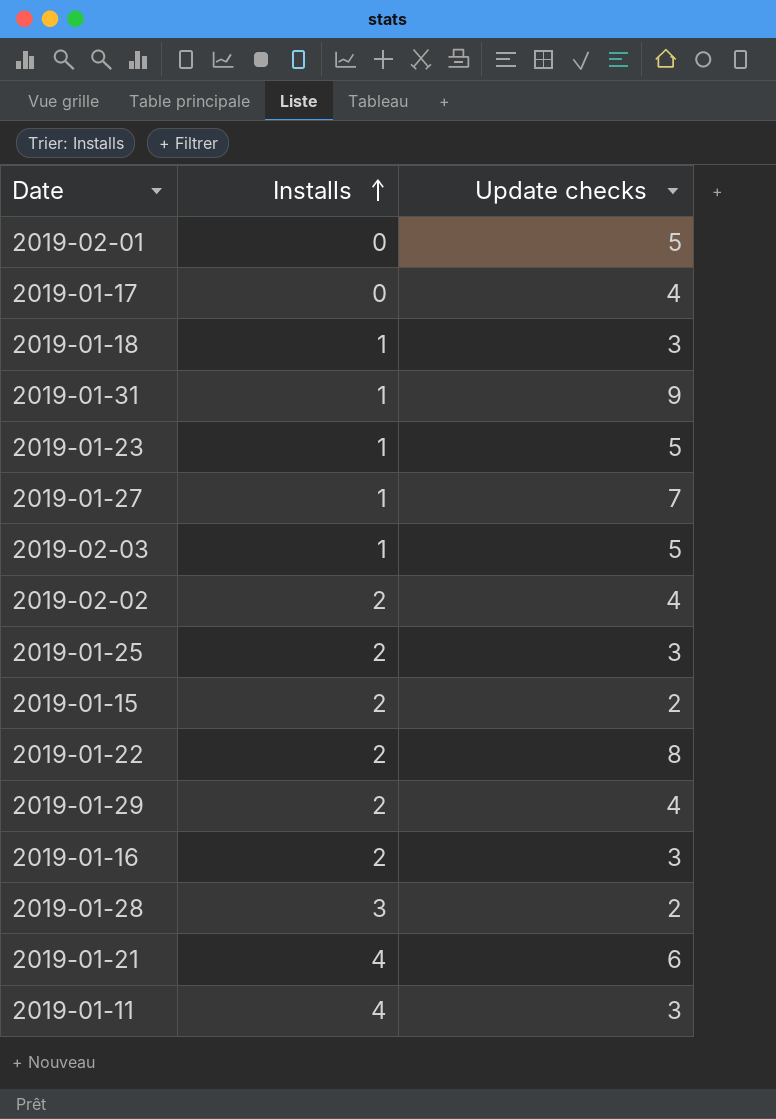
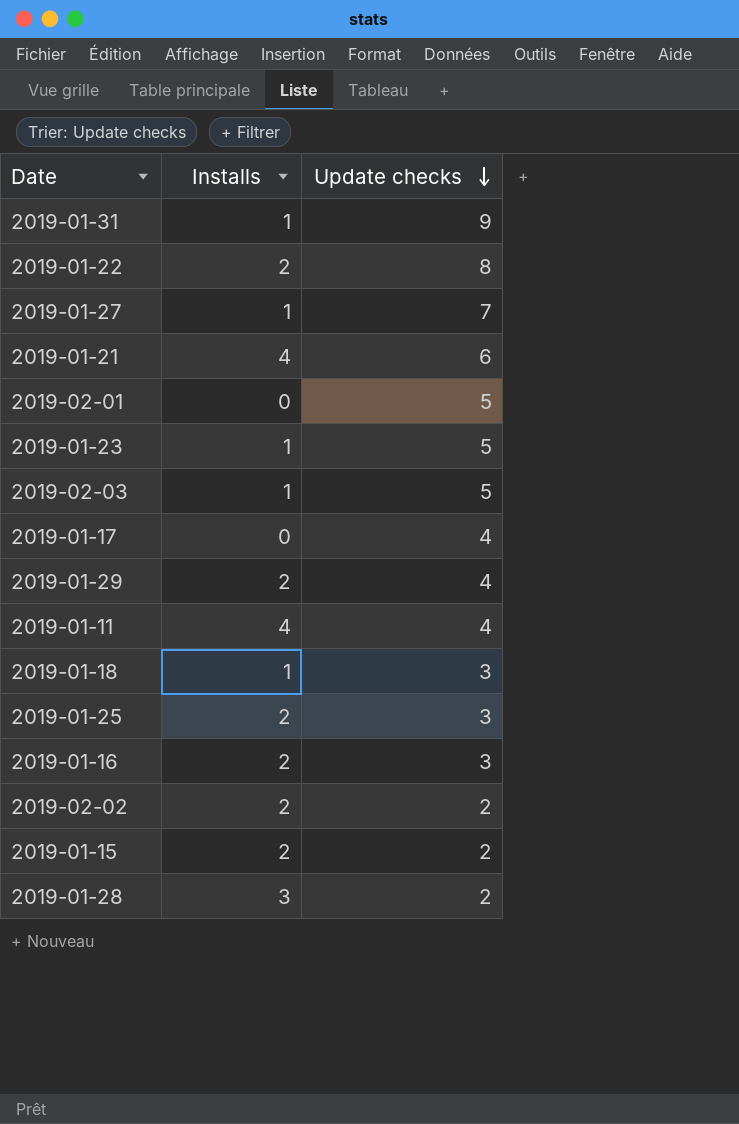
row order: Installs ascending -> Update checks descending
2019-01-11 | Update checks: 3 -> 4
2019-02-02 | Update checks: 4 -> 2

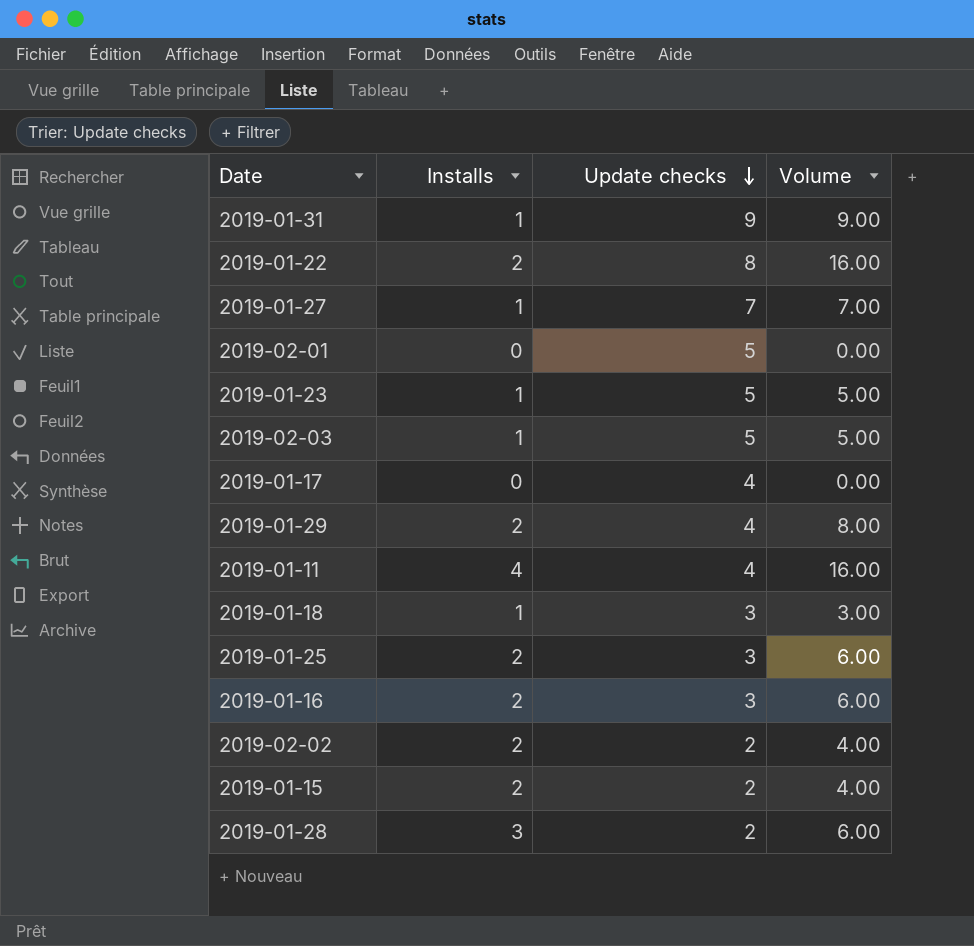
column Volume | formula: none -> [Installs] * [Update checks]
row 2019-01-21: 4 | 6 -> none

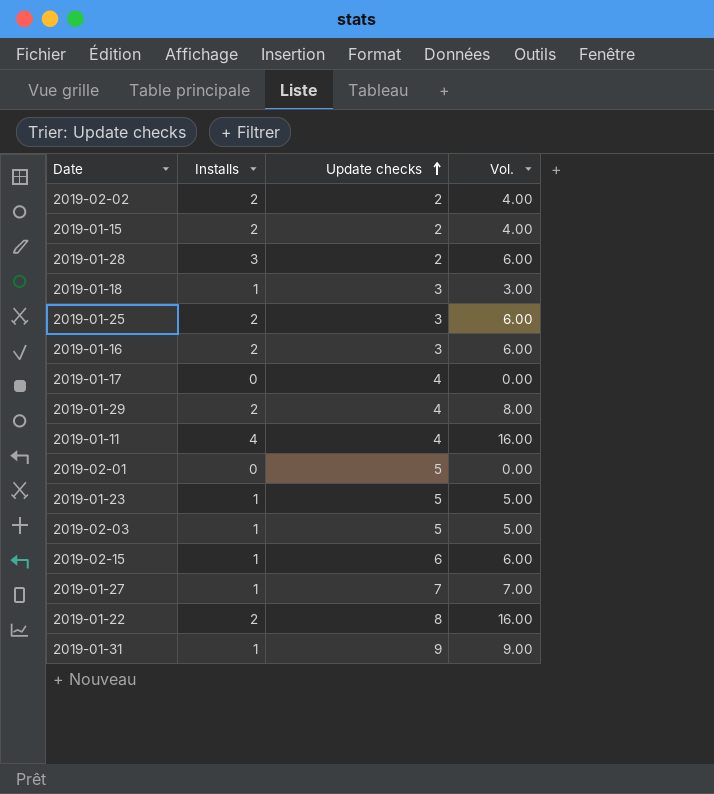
row order: Update checks descending -> Update checks ascending
column name: Volume -> Vol.
row 2019-02-15: none -> 1 | 6 | 6.00

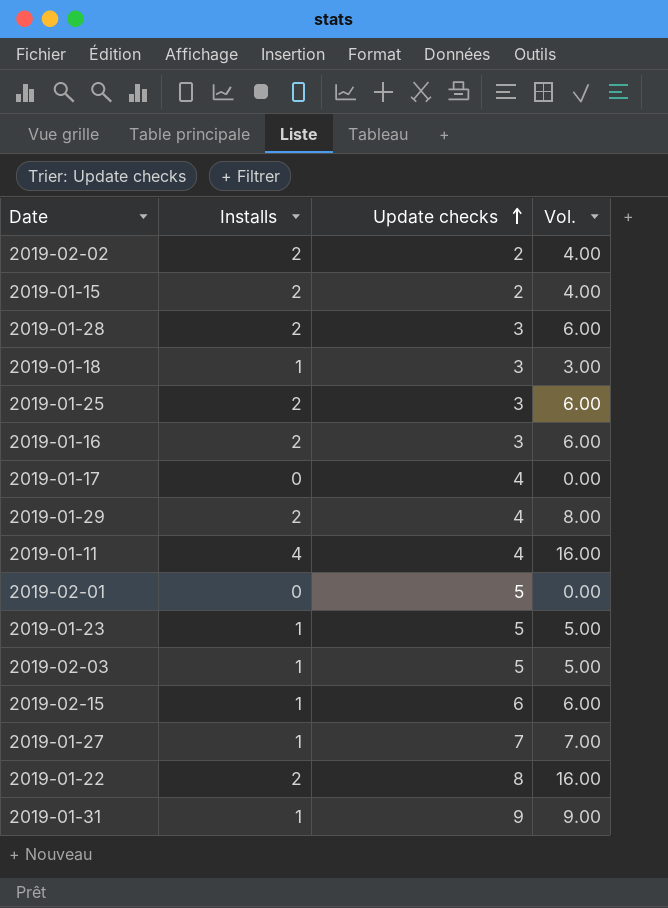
2019-01-28 | Installs: 3 -> 2
2019-01-28 | Update checks: 2 -> 3

